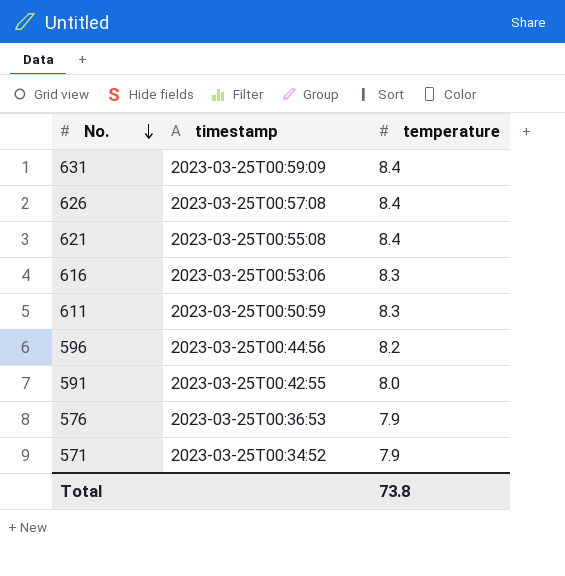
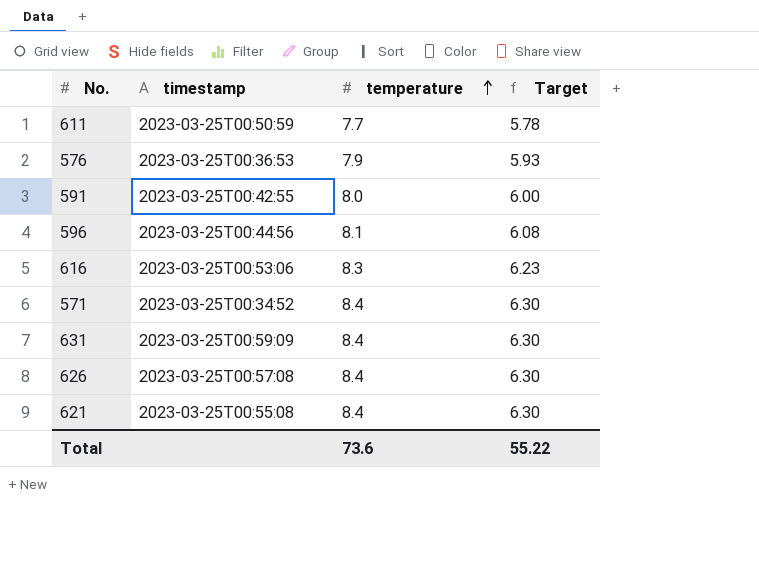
row order: No. descending -> temperature ascending
column Target | formula: none -> [temperature] * 0.75
611 | temperature: 8.3 -> 7.7
596 | temperature: 8.2 -> 8.1
571 | temperature: 7.9 -> 8.4
Total | temperature: 73.8 -> 73.6

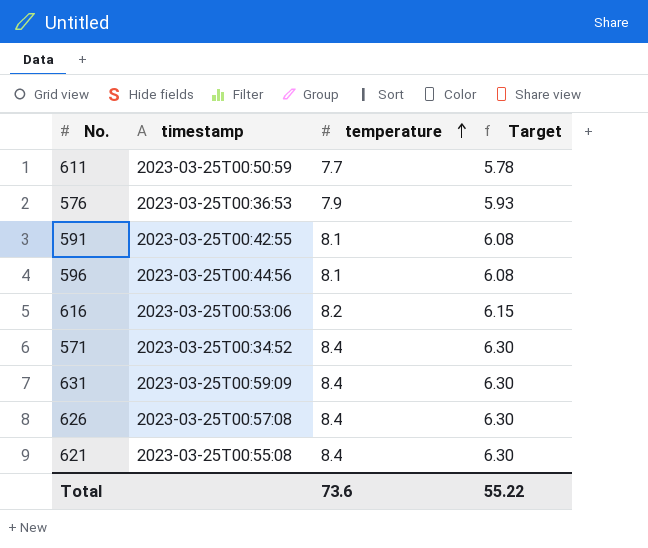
591 | temperature: 8.0 -> 8.1
591 | Target: 6.00 -> 6.08
616 | temperature: 8.3 -> 8.2
616 | Target: 6.23 -> 6.15

